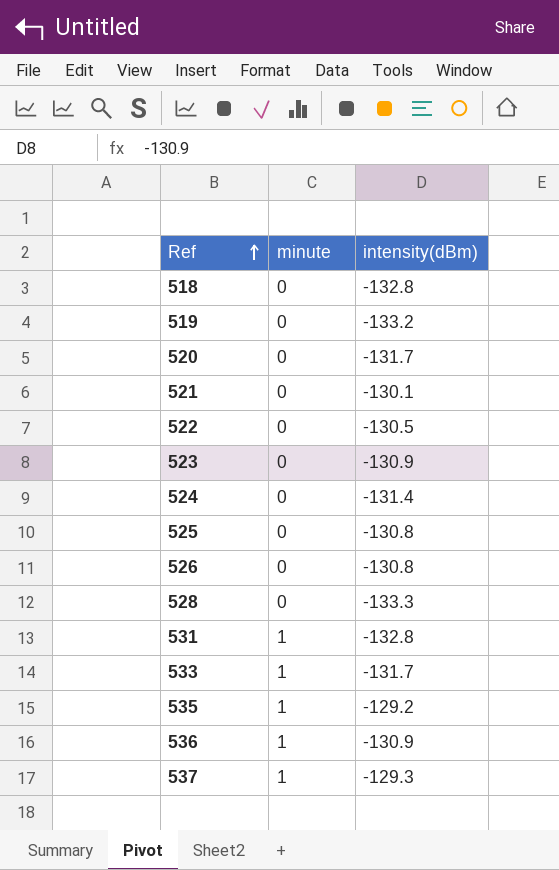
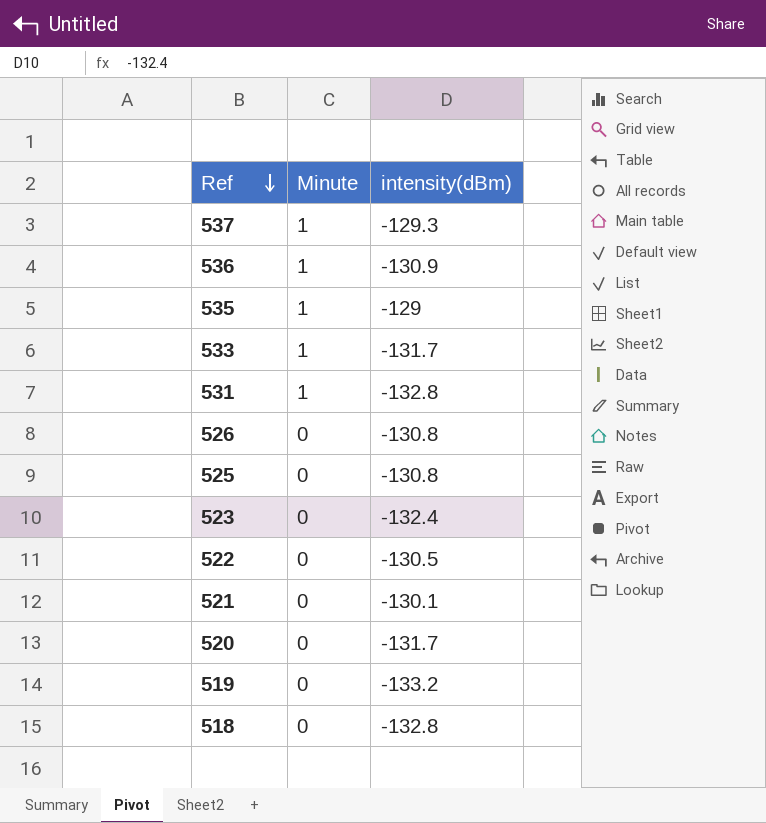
row order: Ref ascending -> Ref descending
column name: minute -> Minute
row 524: 0 | -131.4 -> none
row 528: 0 | -133.3 -> none
535 | intensity(dBm): -129.2 -> -129
523 | intensity(dBm): -130.9 -> -132.4

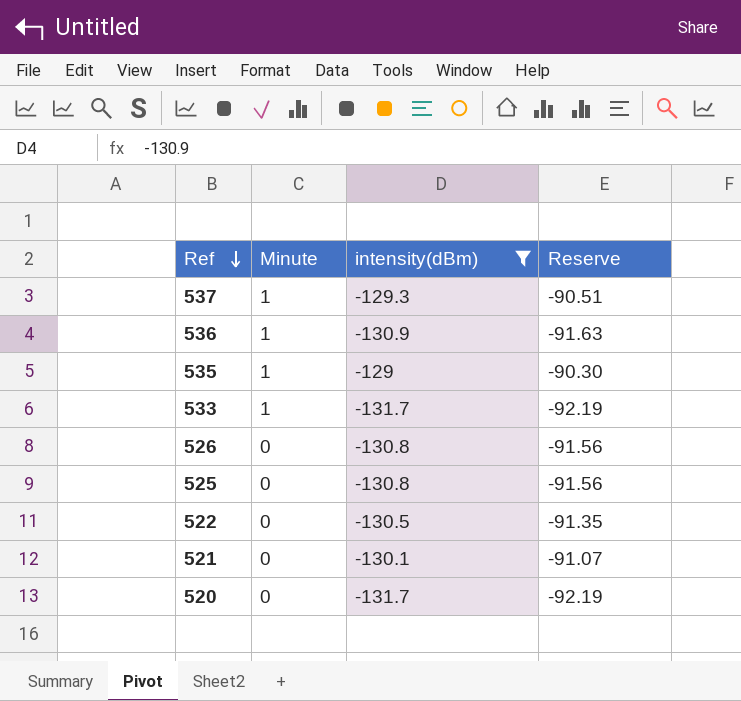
filter: none -> intensity(dBm) >= -131.7
column Reserve | formula: none -> [intensity(dBm)] * 0.7

